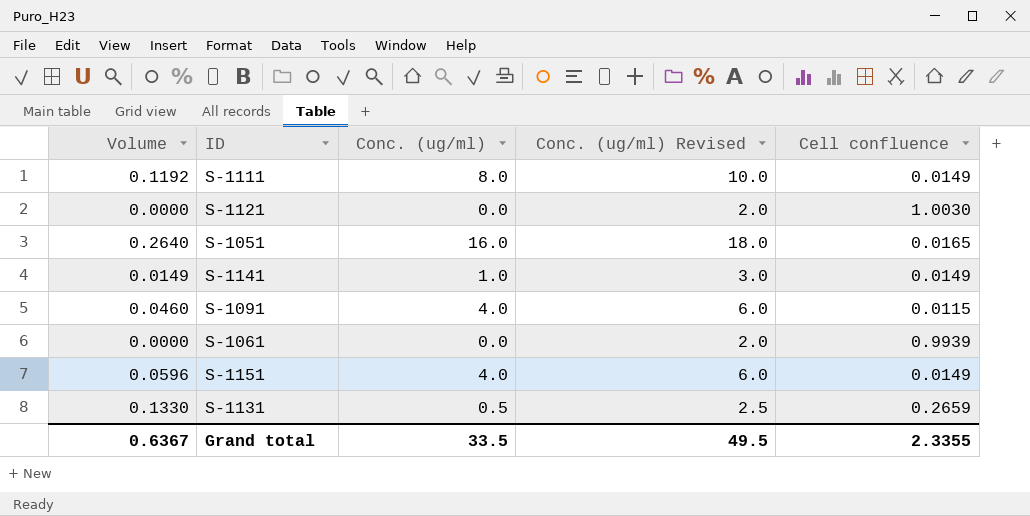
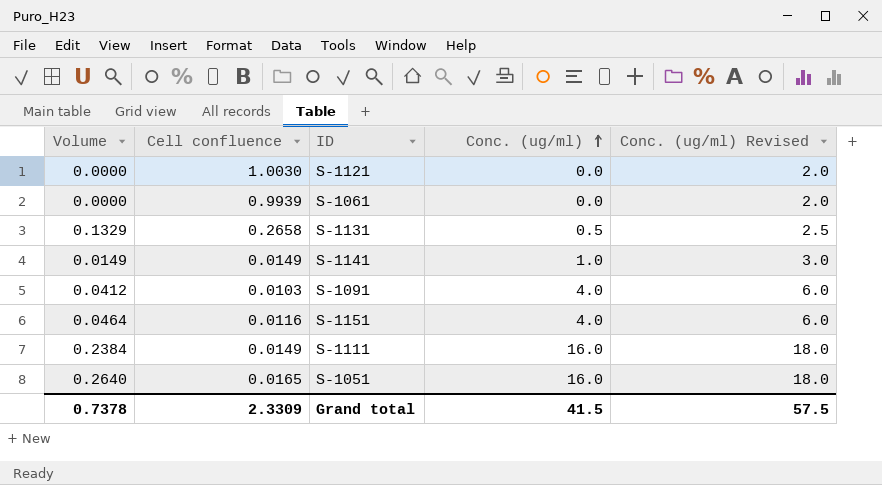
row order: none -> Conc. (ug/ml) ascending
column Cell confluence | position: 5 -> 2
S-1131 | Volume: 0.1330 -> 0.1329
S-1131 | Cell confluence: 0.2659 -> 0.2658
S-1091 | Volume: 0.0460 -> 0.0412
S-1091 | Cell confluence: 0.0115 -> 0.0103
S-1151 | Volume: 0.0596 -> 0.0464
S-1151 | Cell confluence: 0.0149 -> 0.0116
S-1111 | Volume: 0.1192 -> 0.2384
S-1111 | Conc. (ug/ml): 8.0 -> 16.0
S-1111 | Conc. (ug/ml) Revised: 10.0 -> 18.0
Grand total | Volume: 0.6367 -> 0.7378
Grand total | Cell confluence: 2.3355 -> 2.3309
Grand total | Conc. (ug/ml): 33.5 -> 41.5
Grand total | Conc. (ug/ml) Revised: 49.5 -> 57.5

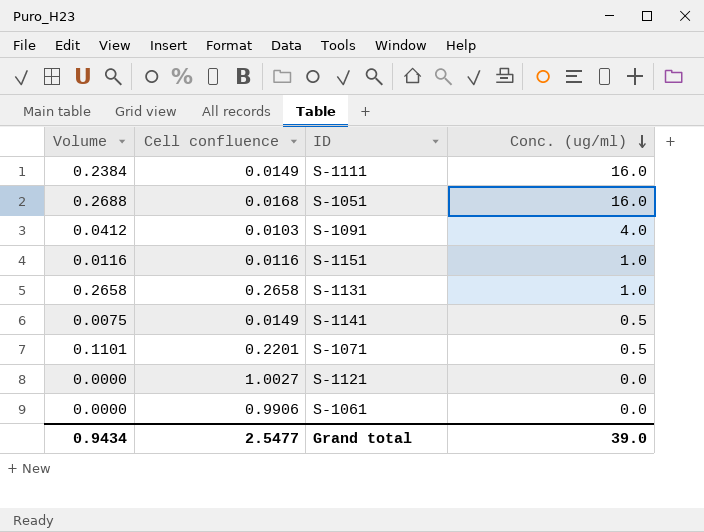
row order: Conc. (ug/ml) ascending -> Conc. (ug/ml) descending
column Conc. (ug/ml) Revised | formula: [Conc. (ug/ml)] + 2 -> none
S-1051 | Volume: 0.2640 -> 0.2688
S-1051 | Cell confluence: 0.0165 -> 0.0168
S-1151 | Volume: 0.0464 -> 0.0116
S-1151 | Conc. (ug/ml): 4.0 -> 1.0
S-1131 | Volume: 0.1329 -> 0.2658
S-1131 | Conc. (ug/ml): 0.5 -> 1.0
S-1141 | Volume: 0.0149 -> 0.0075
S-1141 | Conc. (ug/ml): 1.0 -> 0.5
row S-1071: none -> 0.1101 | 0.2201 | 0.5
S-1121 | Cell confluence: 1.0030 -> 1.0027
S-1061 | Cell confluence: 0.9939 -> 0.9906
Grand total | Volume: 0.7378 -> 0.9434
Grand total | Cell confluence: 2.3309 -> 2.5477
Grand total | Conc. (ug/ml): 41.5 -> 39.0

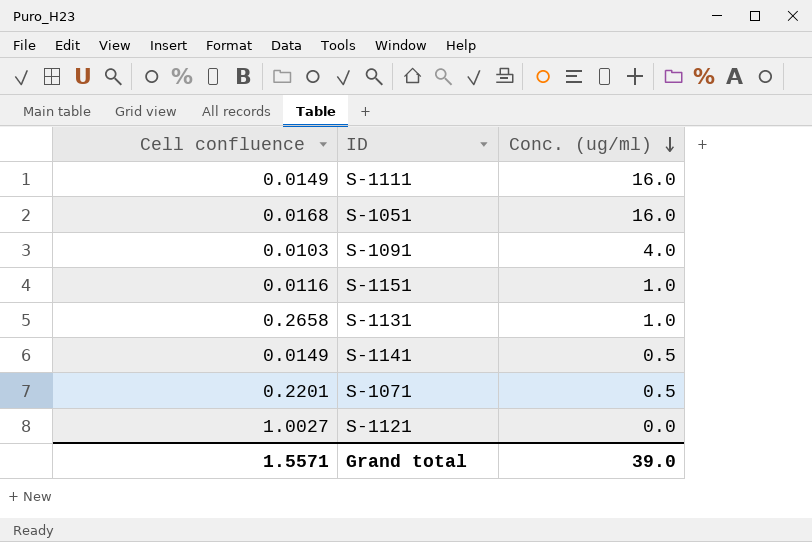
column Volume | formula: [Cell confluence] * [Conc. (ug/ml)] -> none
row S-1061: 0.0000 | 0.9906 | 0.0 -> none
Grand total | Cell confluence: 2.5477 -> 1.5571

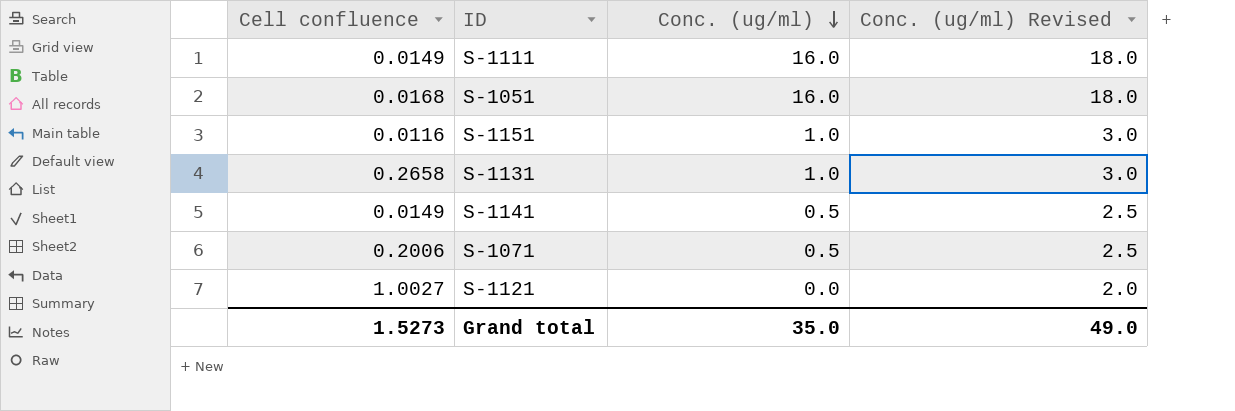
column Conc. (ug/ml) Revised | formula: none -> [Conc. (ug/ml)] + 2
row S-1091: 0.0103 | 4.0 -> none
S-1071 | Cell confluence: 0.2201 -> 0.2006
Grand total | Cell confluence: 1.5571 -> 1.5273
Grand total | Conc. (ug/ml): 39.0 -> 35.0

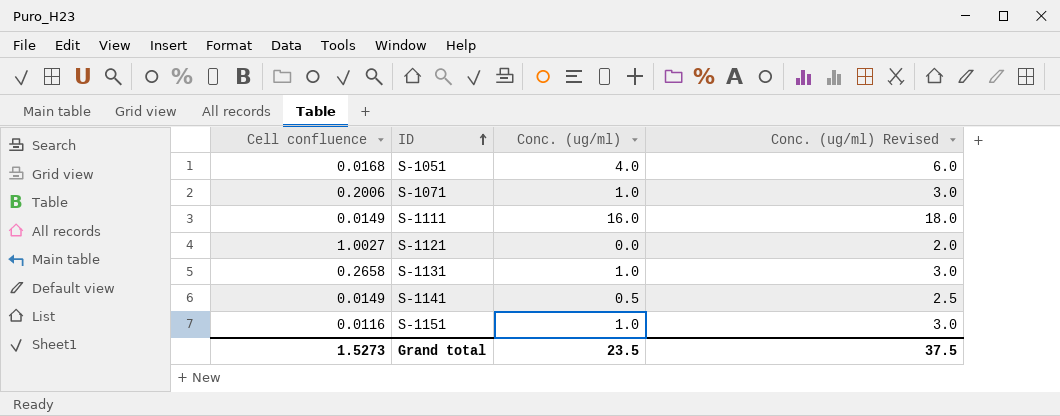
row order: Conc. (ug/ml) descending -> ID ascending
S-1051 | Conc. (ug/ml): 16.0 -> 4.0
S-1051 | Conc. (ug/ml) Revised: 18.0 -> 6.0
S-1071 | Conc. (ug/ml): 0.5 -> 1.0
S-1071 | Conc. (ug/ml) Revised: 2.5 -> 3.0
Grand total | Conc. (ug/ml): 35.0 -> 23.5
Grand total | Conc. (ug/ml) Revised: 49.0 -> 37.5

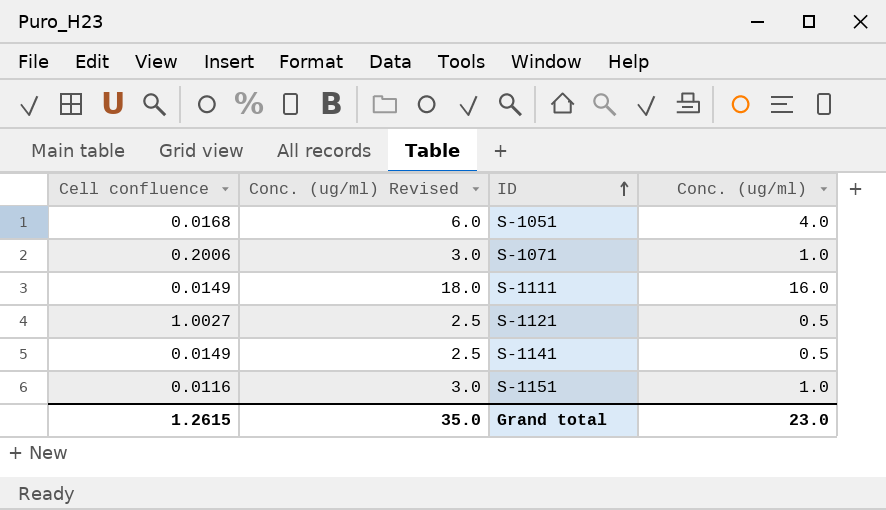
column Conc. (ug/ml) Revised | position: 4 -> 2
row S-1131: 0.2658 | 1.0 | 3.0 -> none
S-1121 | Conc. (ug/ml) Revised: 2.0 -> 2.5
S-1121 | Conc. (ug/ml): 0.0 -> 0.5
Grand total | Cell confluence: 1.5273 -> 1.2615
Grand total | Conc. (ug/ml) Revised: 37.5 -> 35.0
Grand total | Conc. (ug/ml): 23.5 -> 23.0

